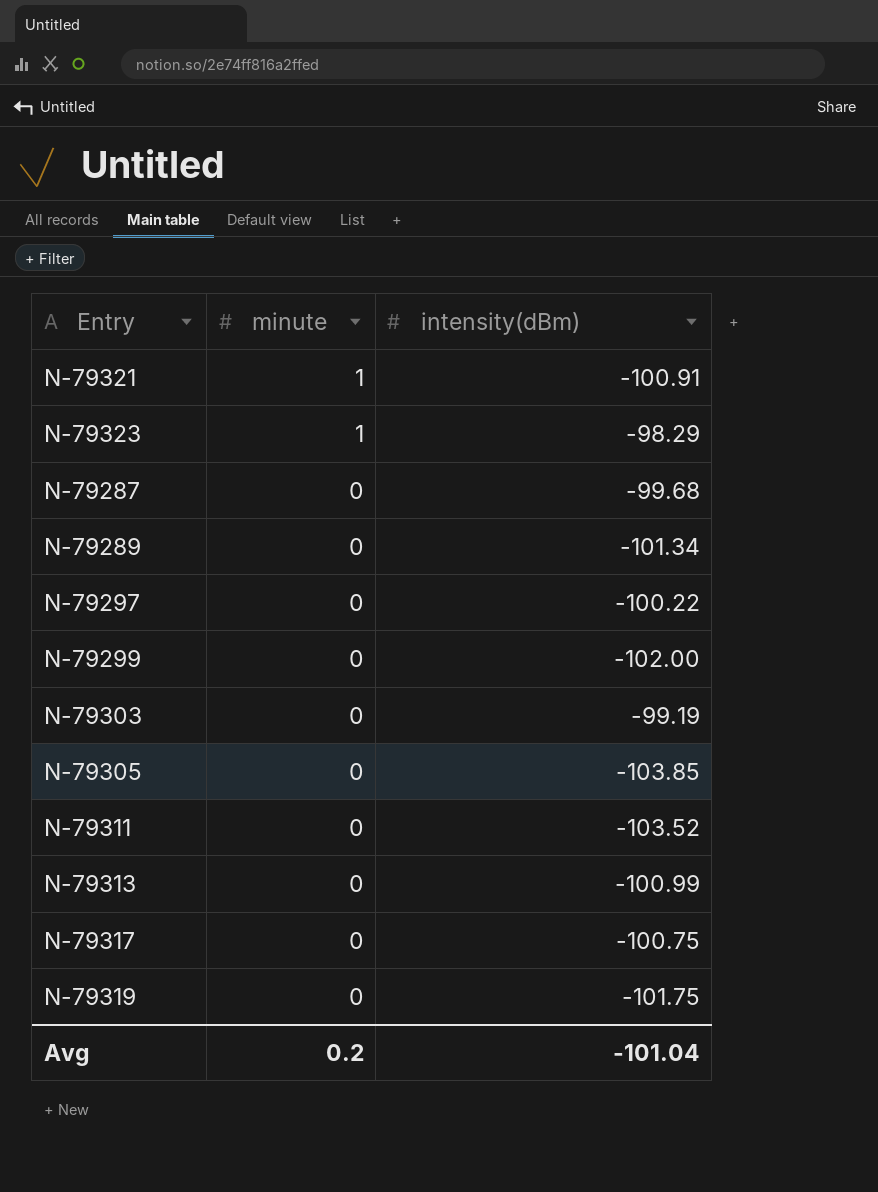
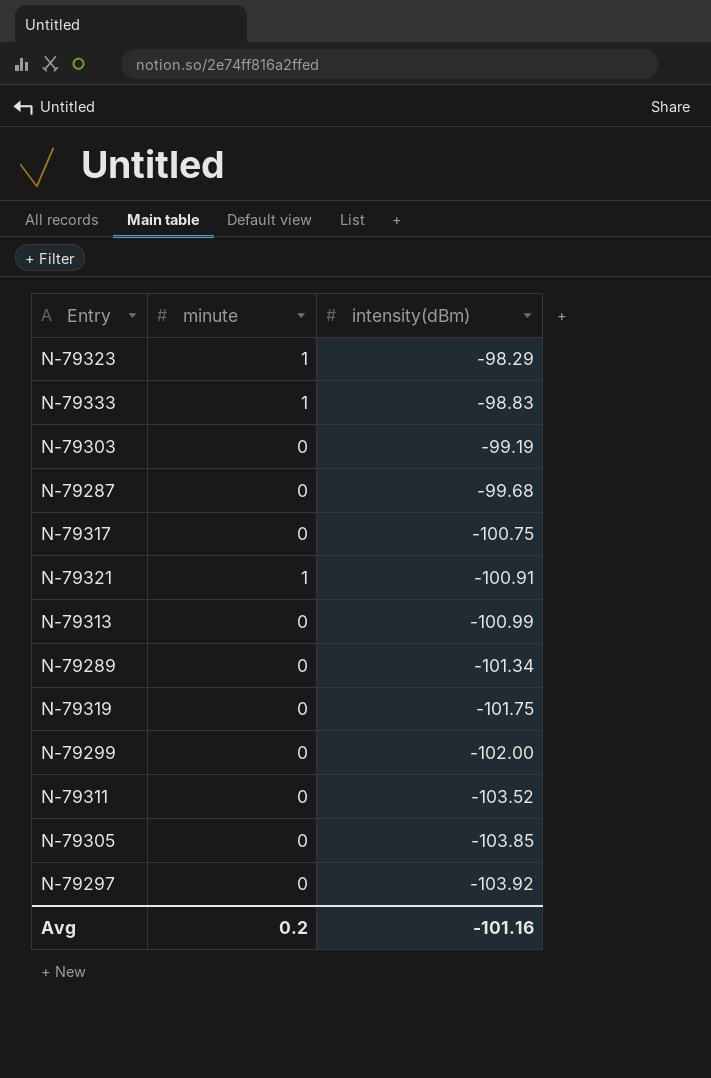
row order: minute descending -> intensity(dBm) descending
row N-79333: none -> 1 | -98.83
N-79297 | intensity(dBm): -100.22 -> -103.92
Avg | intensity(dBm): -101.04 -> -101.16

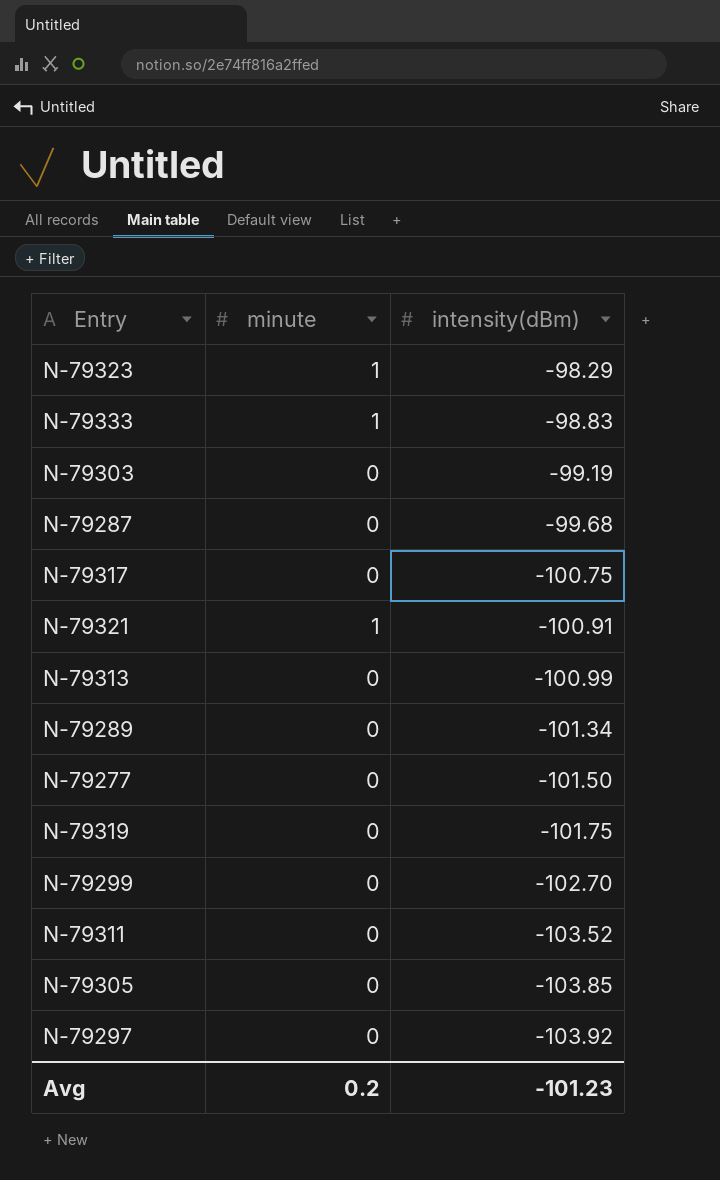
row N-79277: none -> 0 | -101.50
N-79299 | intensity(dBm): -102.00 -> -102.70
Avg | intensity(dBm): -101.16 -> -101.23

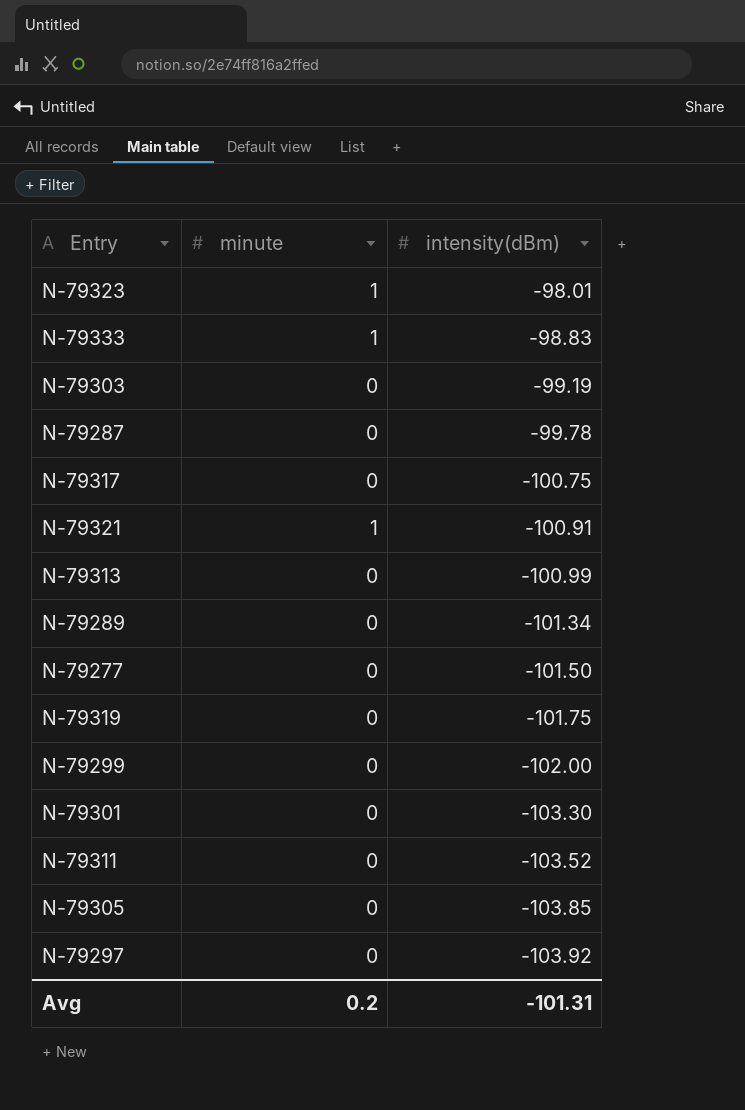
N-79323 | intensity(dBm): -98.29 -> -98.01
N-79287 | intensity(dBm): -99.68 -> -99.78
N-79299 | intensity(dBm): -102.70 -> -102.00
row N-79301: none -> 0 | -103.30
Avg | intensity(dBm): -101.23 -> -101.31

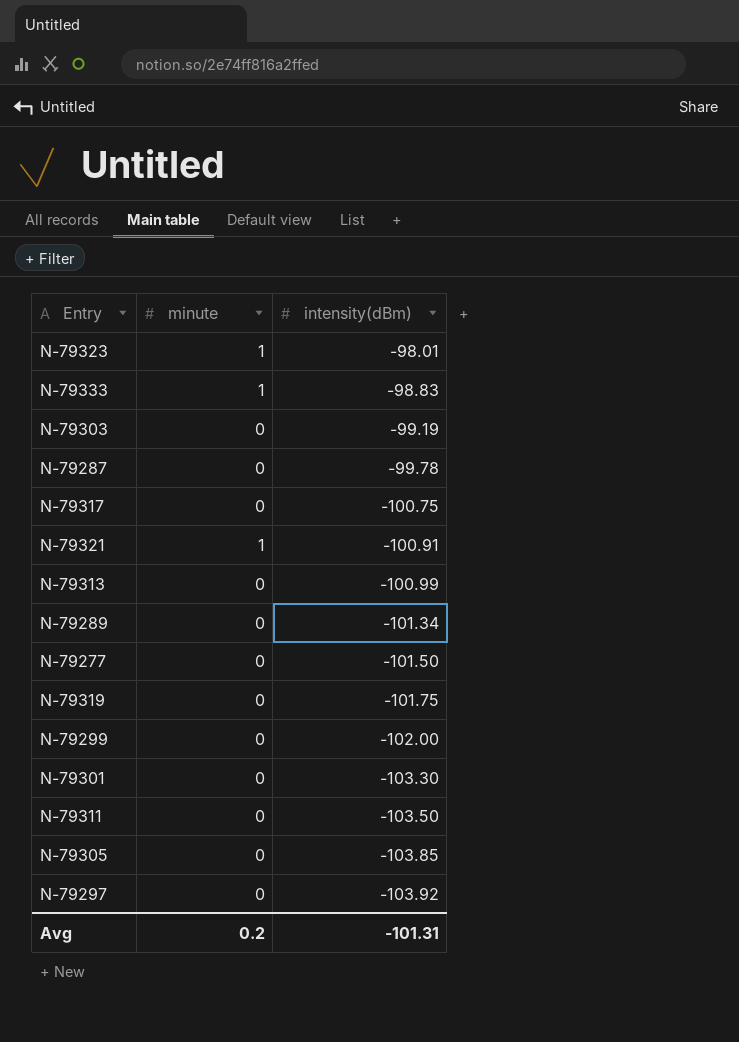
N-79311 | intensity(dBm): -103.52 -> -103.50

